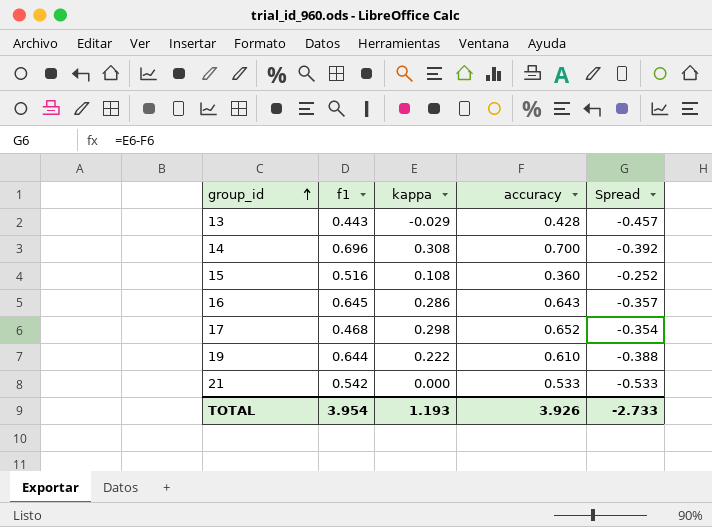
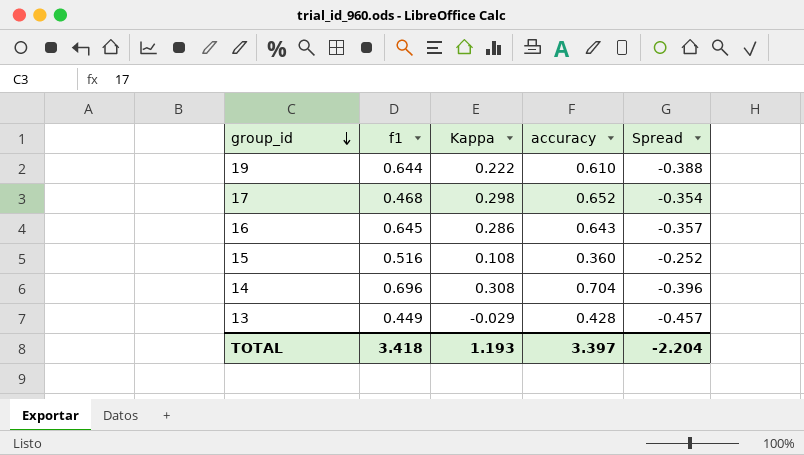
row order: group_id ascending -> group_id descending
column name: kappa -> Kappa
row 21: 0.542 | 0.000 | 0.533 | -0.533 -> none
14 | accuracy: 0.700 -> 0.704
14 | Spread: -0.392 -> -0.396
13 | f1: 0.443 -> 0.449
TOTAL | f1: 3.954 -> 3.418
TOTAL | accuracy: 3.926 -> 3.397
TOTAL | Spread: -2.733 -> -2.204

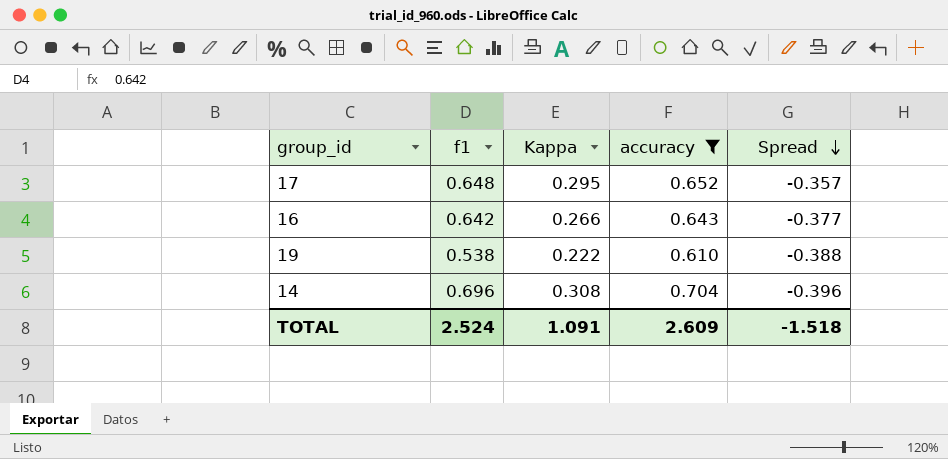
filter: none -> accuracy >= 0.610
row order: group_id descending -> Spread descending
17 | f1: 0.468 -> 0.648
17 | Kappa: 0.298 -> 0.295
17 | Spread: -0.354 -> -0.357
16 | f1: 0.645 -> 0.642
16 | Kappa: 0.286 -> 0.266
16 | Spread: -0.357 -> -0.377
19 | f1: 0.644 -> 0.538
TOTAL | f1: 3.418 -> 2.524
TOTAL | Kappa: 1.193 -> 1.091
TOTAL | accuracy: 3.397 -> 2.609
TOTAL | Spread: -2.204 -> -1.518

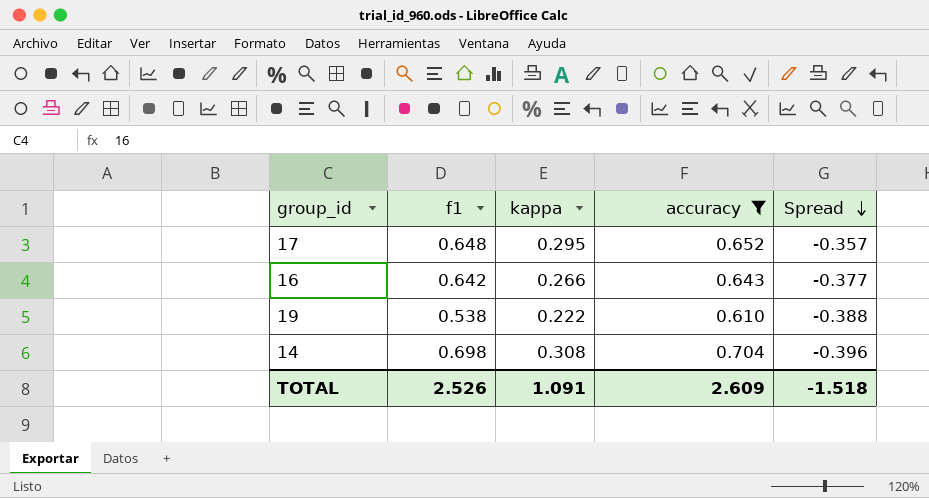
column name: Kappa -> kappa
14 | f1: 0.696 -> 0.698
TOTAL | f1: 2.524 -> 2.526

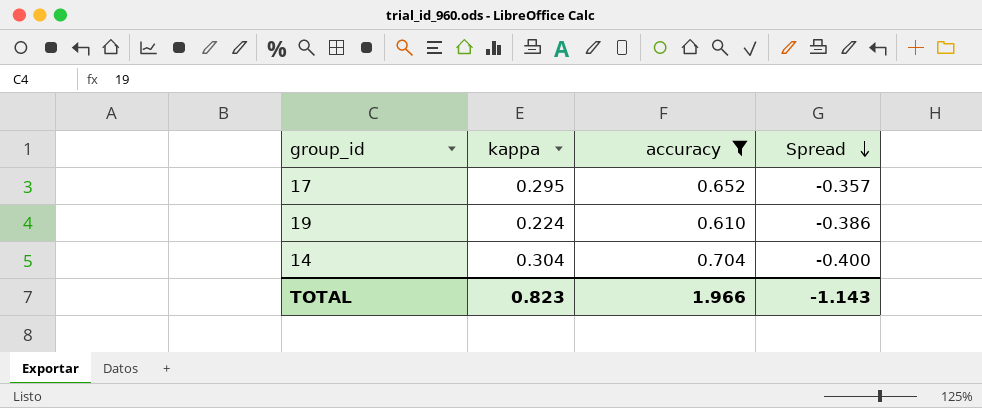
column f1 | position: 2 -> none
row 16: 0.642 | 0.266 | 0.643 | -0.377 -> none
19 | kappa: 0.222 -> 0.224
19 | Spread: -0.388 -> -0.386
14 | kappa: 0.308 -> 0.304
14 | Spread: -0.396 -> -0.400
TOTAL | kappa: 1.091 -> 0.823
TOTAL | accuracy: 2.609 -> 1.966
TOTAL | Spread: -1.518 -> -1.143

